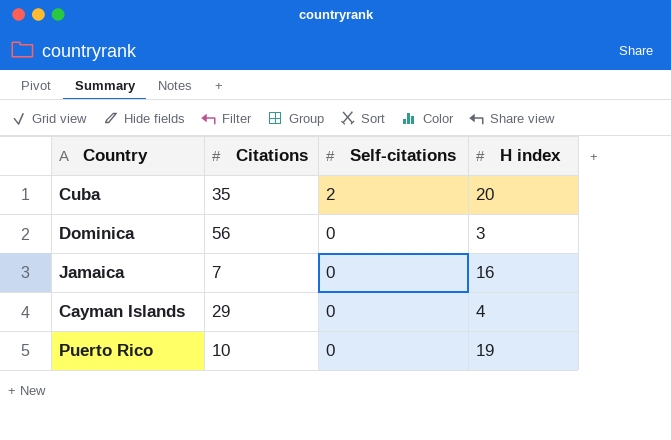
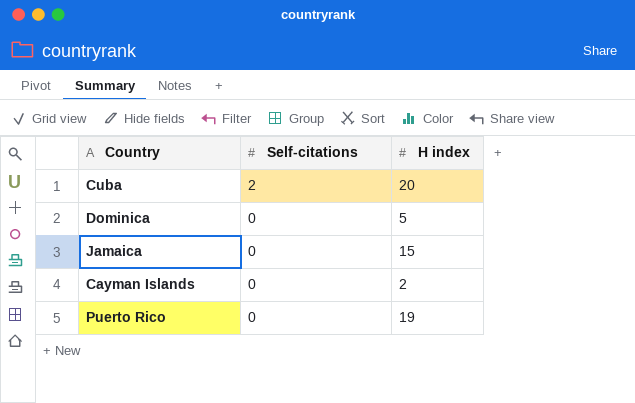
column Citations | position: 2 -> none
Dominica | H index: 3 -> 5
Jamaica | H index: 16 -> 15
Cayman Islands | H index: 4 -> 2

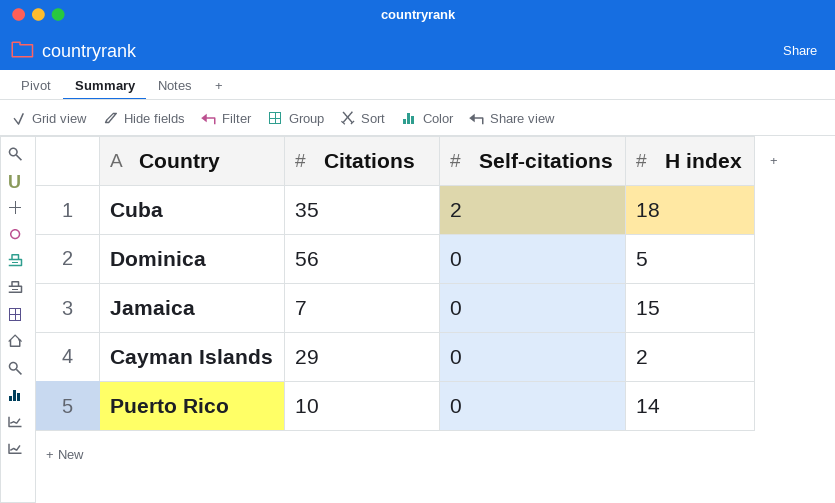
column Citations | position: none -> 2
Cuba | H index: 20 -> 18
Puerto Rico | H index: 19 -> 14

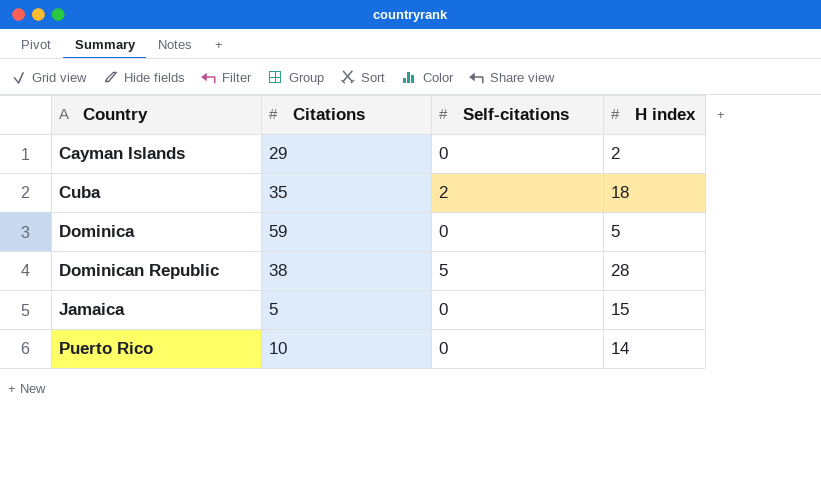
row order: Self-citations descending -> Country ascending
Dominica | Citations: 56 -> 59
row Dominican Republic: none -> 38 | 5 | 28
Jamaica | Citations: 7 -> 5

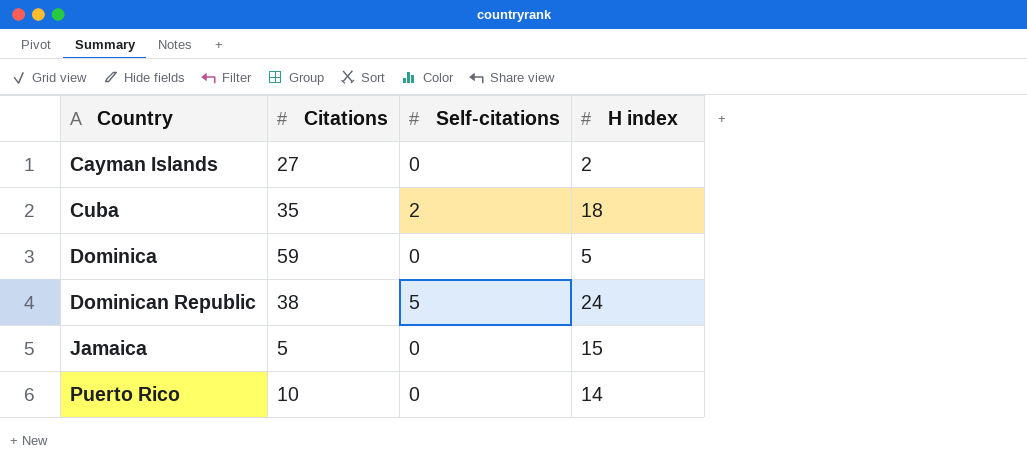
Cayman Islands | Citations: 29 -> 27
Dominican Republic | H index: 28 -> 24

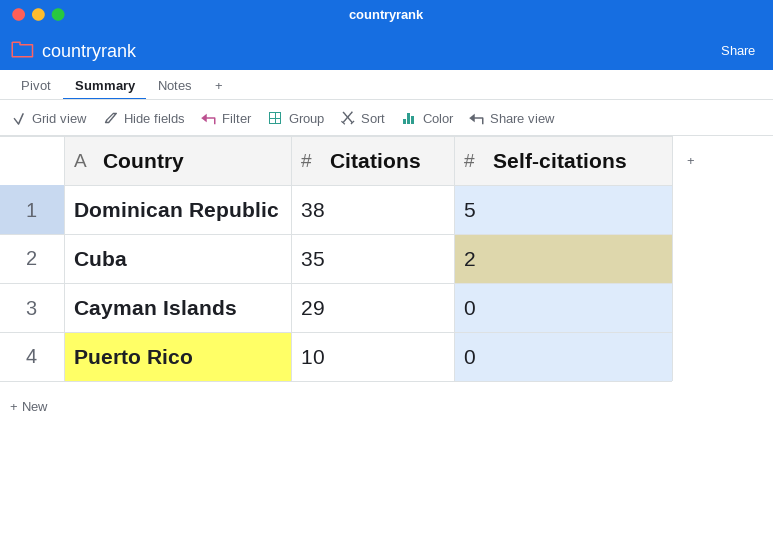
row order: Country ascending -> Citations descending
column H index | position: 4 -> none
row Dominica: 59 | 0 | 5 -> none
row Jamaica: 5 | 0 | 15 -> none
Cayman Islands | Citations: 27 -> 29

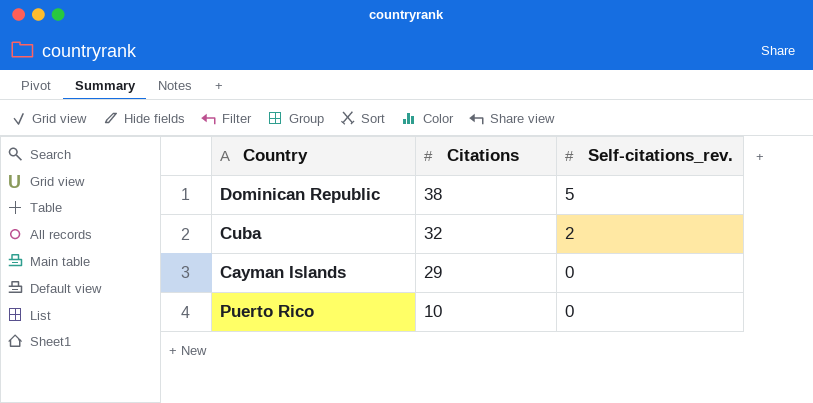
column name: Self-citations -> Self-citations_rev.
Cuba | Citations: 35 -> 32

